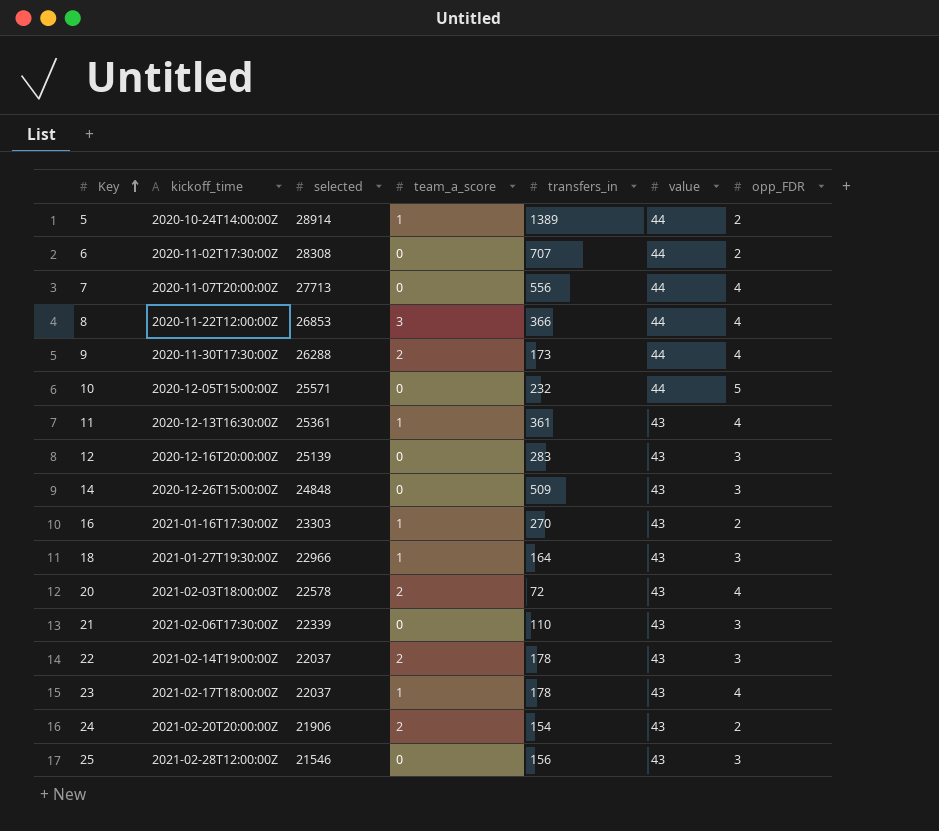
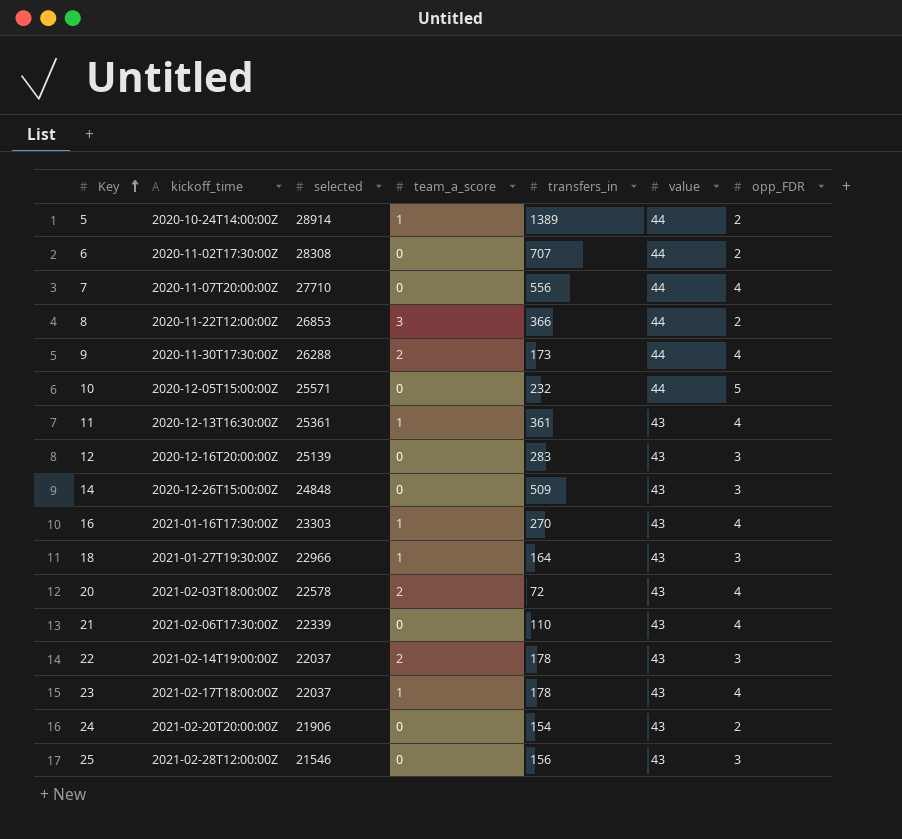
7 | selected: 27713 -> 27710
8 | opp_FDR: 4 -> 2
16 | opp_FDR: 2 -> 4
21 | opp_FDR: 3 -> 4
24 | team_a_score: 2 -> 0

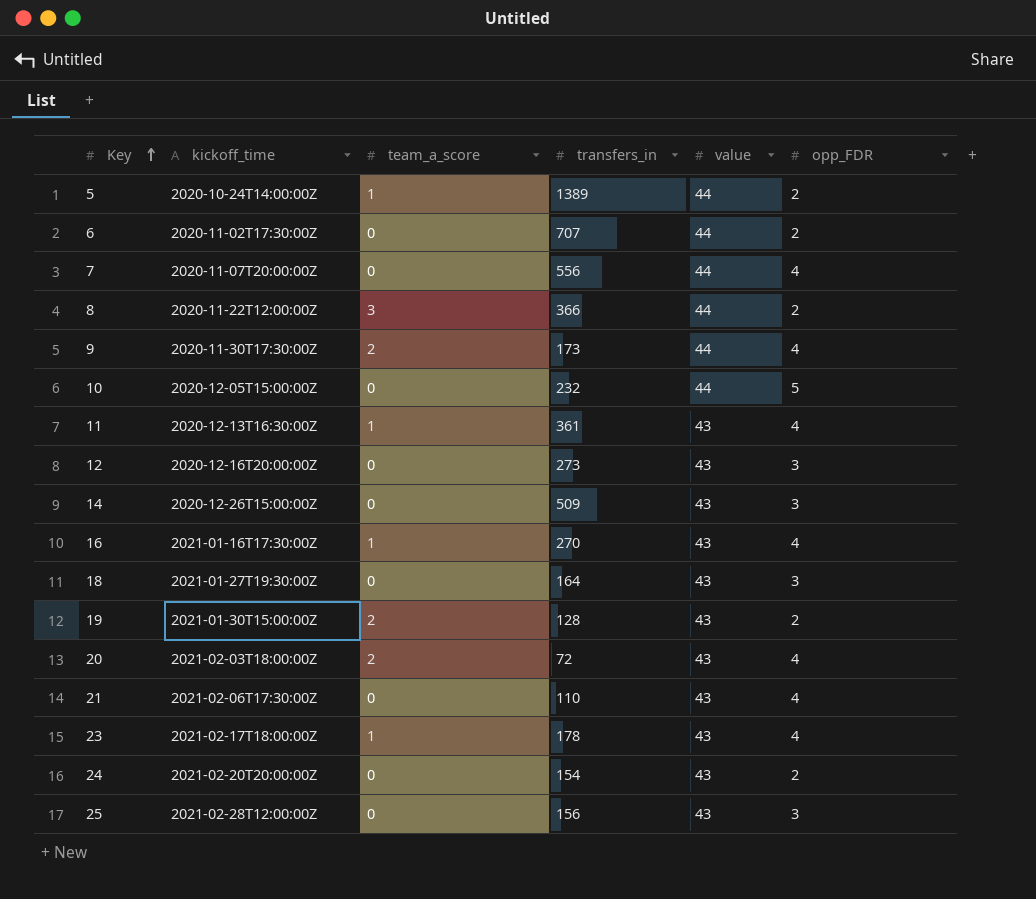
column selected | position: 3 -> none
row 22: 2021-02-14T19:00:00Z | 22037 | 2 | 178 | 43 | 3 -> none
12 | transfers_in: 283 -> 273
18 | team_a_score: 1 -> 0
row 19: none -> 2021-01-30T15:00:00Z | 2 | 128 | 43 | 2

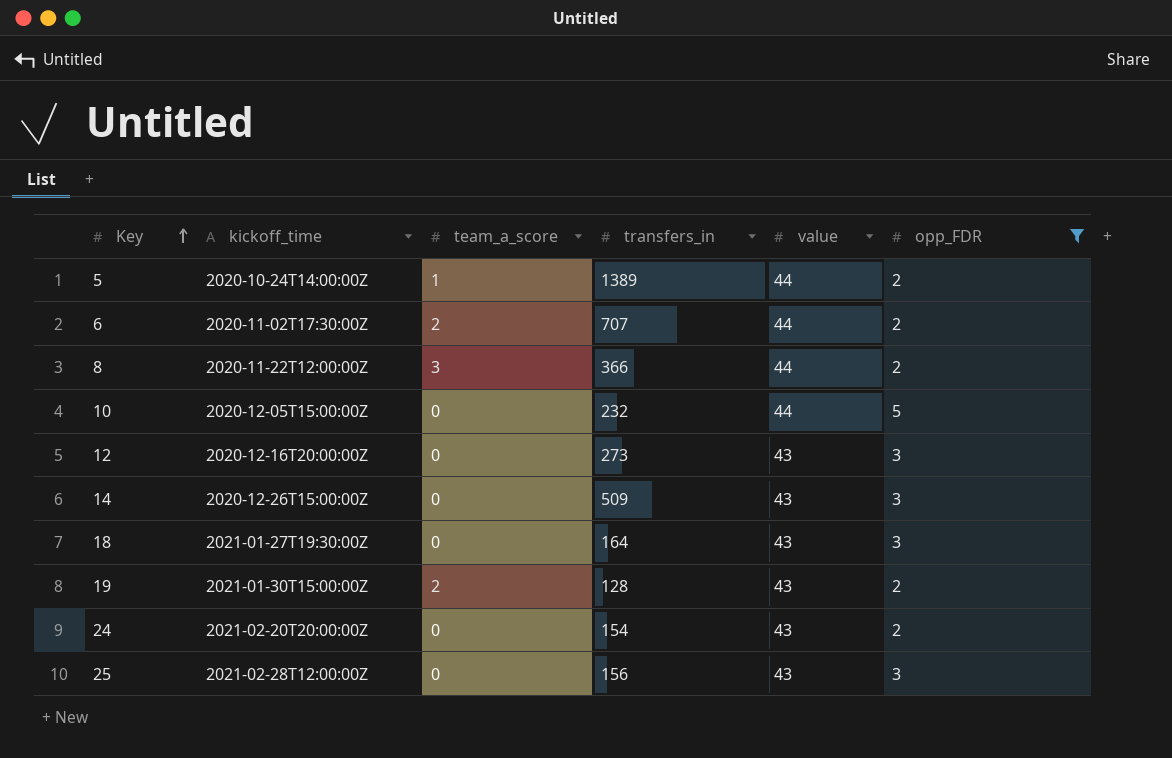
filter: none -> opp_FDR != 4
6 | team_a_score: 0 -> 2

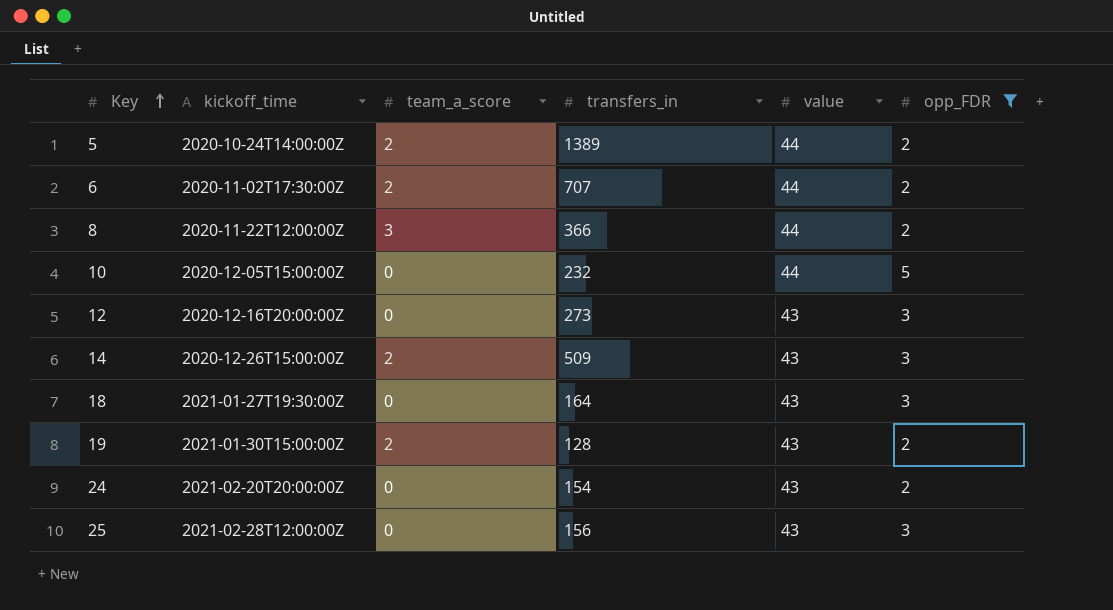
5 | team_a_score: 1 -> 2
14 | team_a_score: 0 -> 2

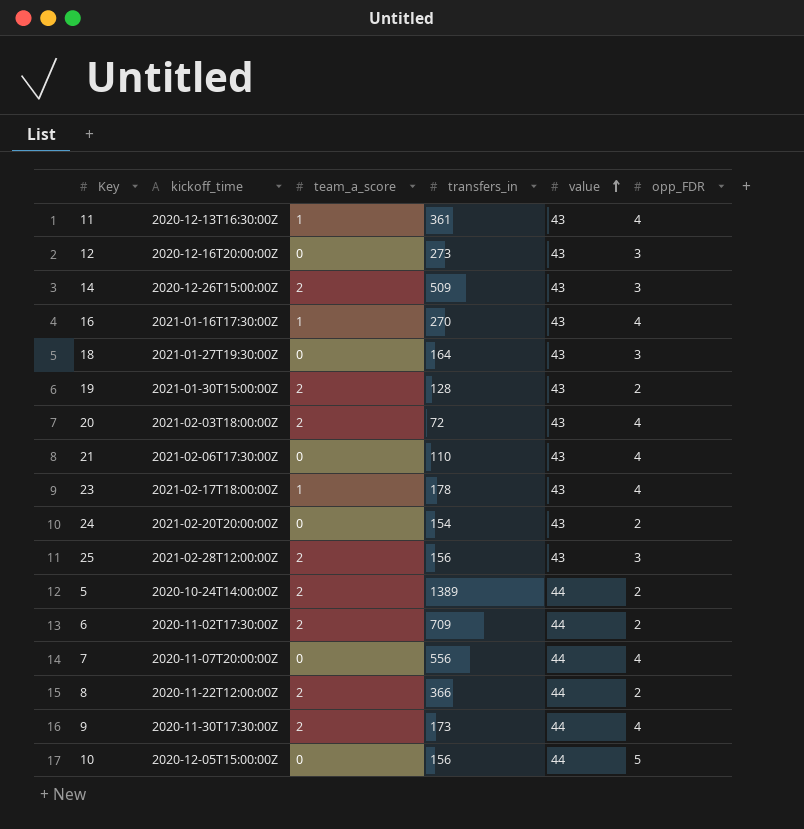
filter: opp_FDR != 4 -> none
row order: Key ascending -> value ascending
25 | team_a_score: 0 -> 2
6 | transfers_in: 707 -> 709
8 | team_a_score: 3 -> 2
10 | transfers_in: 232 -> 156

